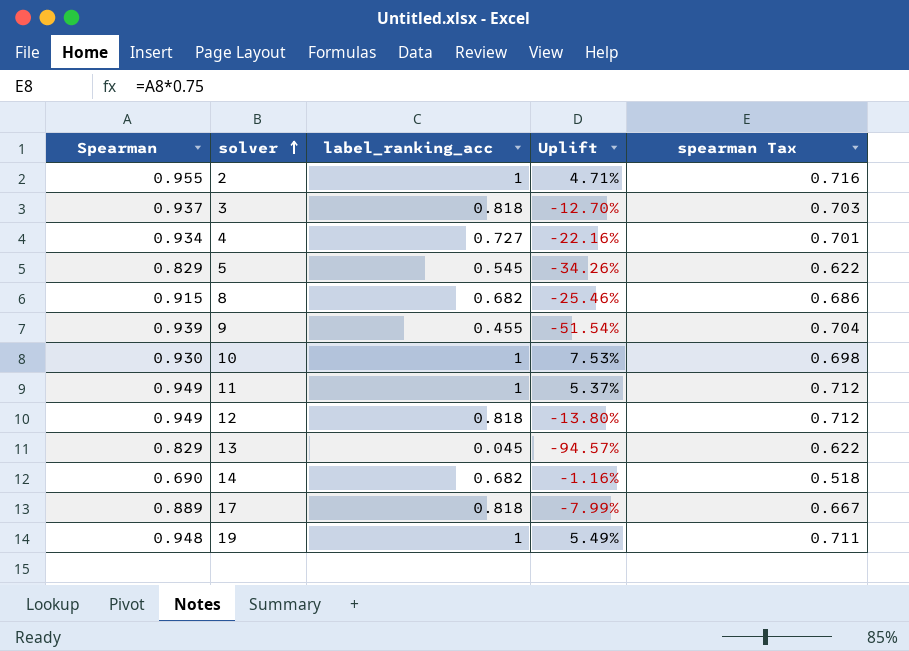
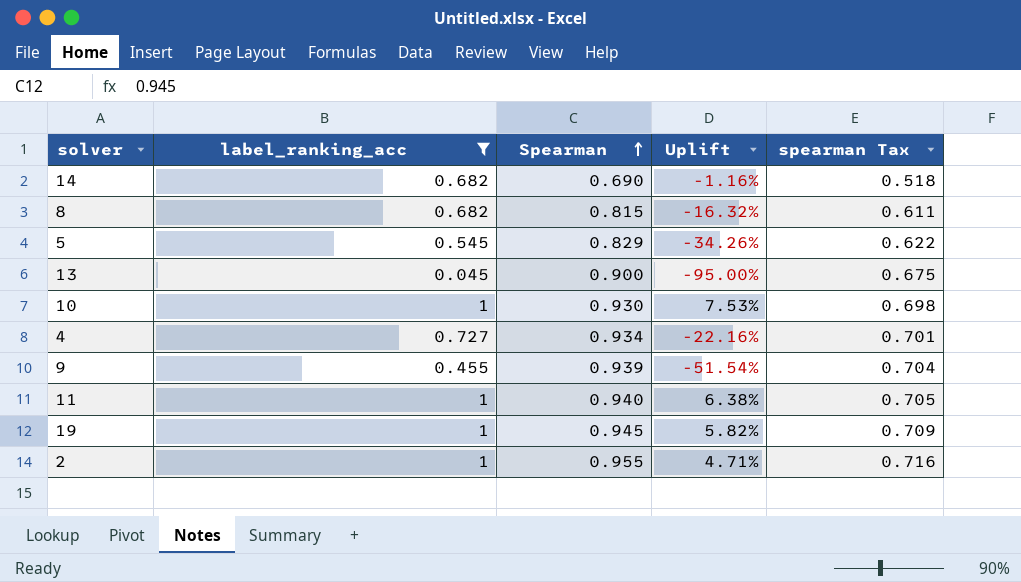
filter: none -> label_ranking_acc != 0.818
row order: solver ascending -> Spearman ascending
column Spearman | position: 1 -> 3
8 | Spearman: 0.915 -> 0.815
8 | Uplift: -25.46% -> -16.32%
8 | spearman Tax: 0.686 -> 0.611
13 | Spearman: 0.829 -> 0.900
13 | Uplift: -94.57% -> -95.00%
13 | spearman Tax: 0.622 -> 0.675
11 | Spearman: 0.949 -> 0.940
11 | Uplift: 5.37% -> 6.38%
11 | spearman Tax: 0.712 -> 0.705
19 | Spearman: 0.948 -> 0.945
19 | Uplift: 5.49% -> 5.82%
19 | spearman Tax: 0.711 -> 0.709

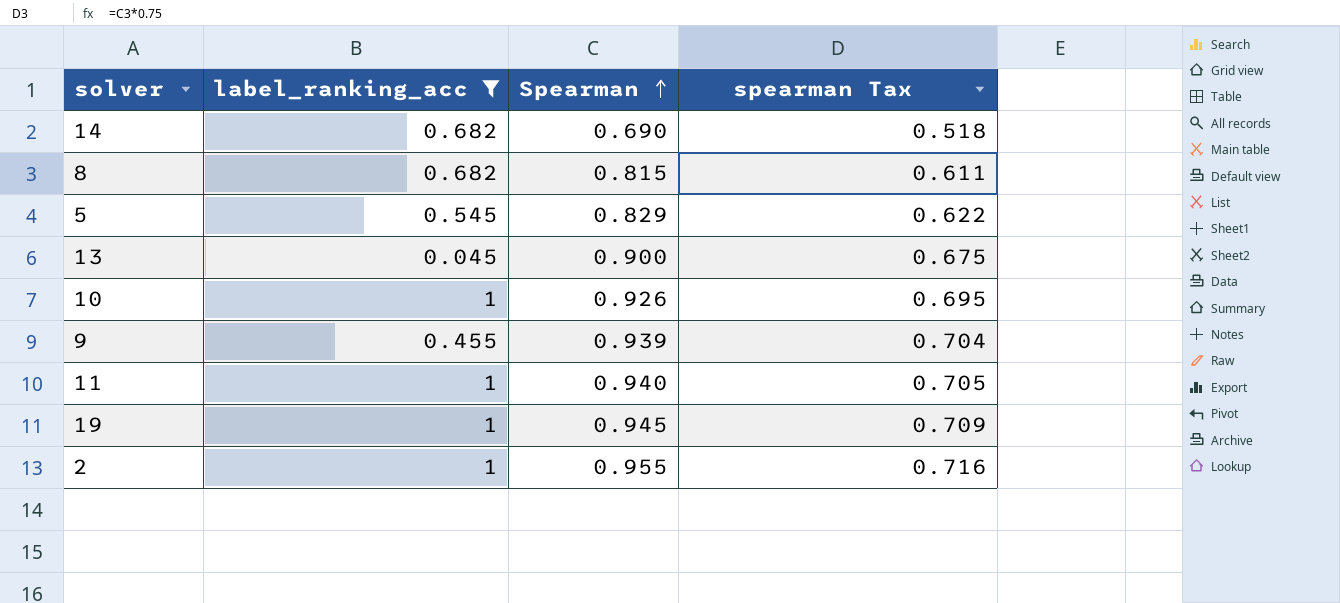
column Uplift | formula: ([label_ranking_acc] - [Spearman]) / [Spearman] -> none
row 4: 0.727 | 0.934 | -22.16% | 0.701 -> none
10 | Spearman: 0.930 -> 0.926
10 | spearman Tax: 0.698 -> 0.695

